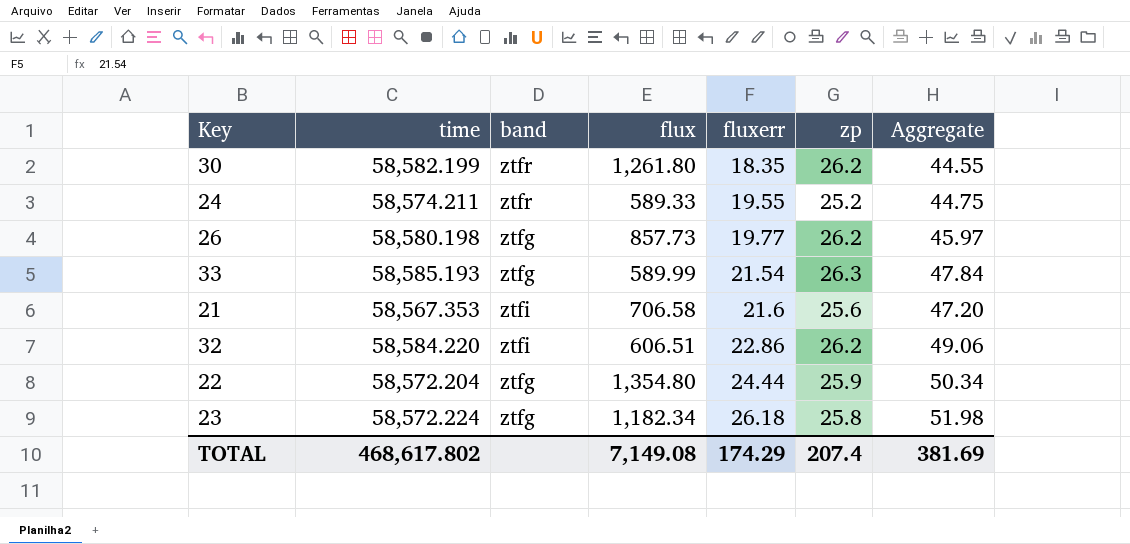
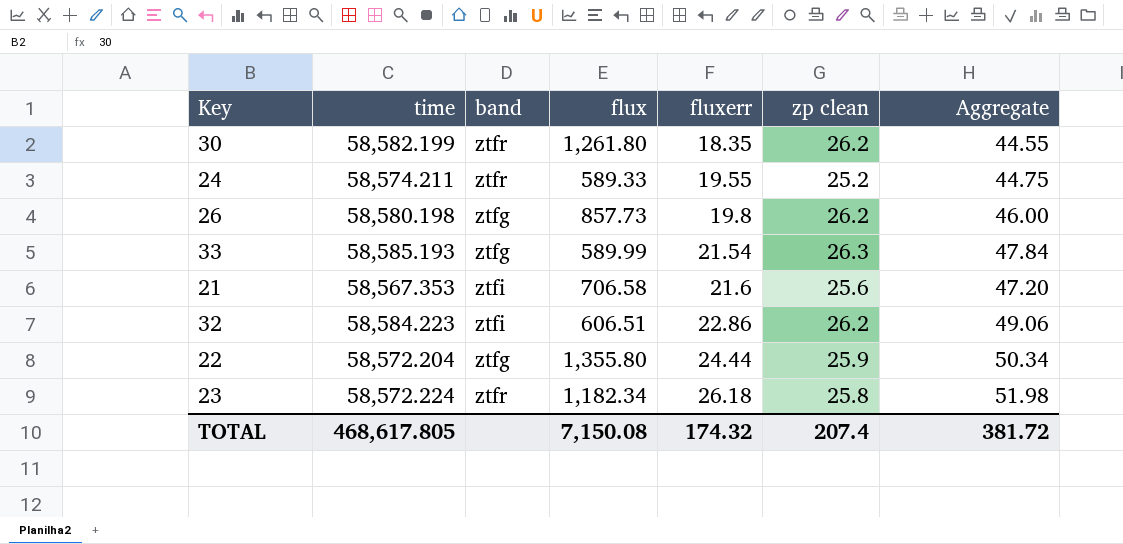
column name: zp -> zp clean
26 | fluxerr: 19.77 -> 19.8
26 | Aggregate: 45.97 -> 46.00
32 | time: 58,584.220 -> 58,584.223
22 | flux: 1,354.80 -> 1,355.80
23 | band: ztfg -> ztfr
TOTAL | time: 468,617.802 -> 468,617.805
TOTAL | flux: 7,149.08 -> 7,150.08
TOTAL | fluxerr: 174.29 -> 174.32
TOTAL | Aggregate: 381.69 -> 381.72

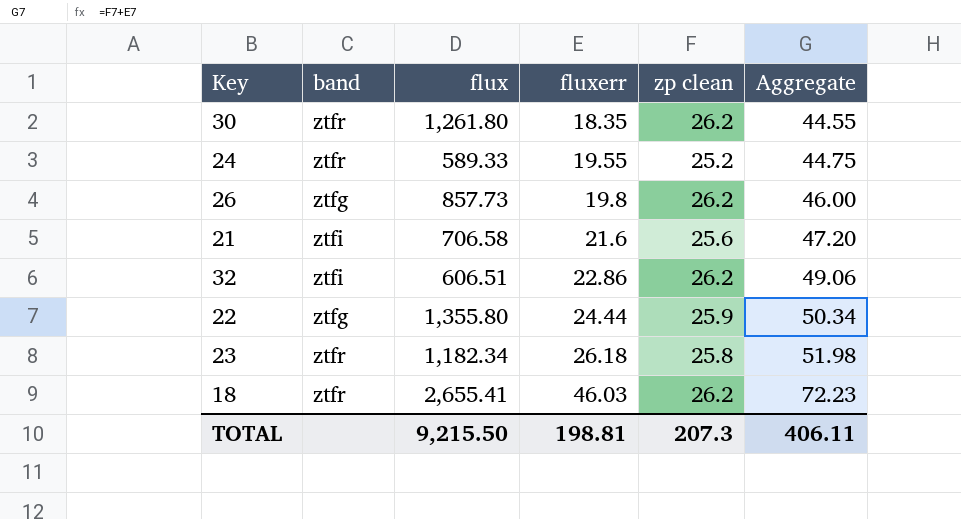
column time | position: 2 -> none
row 33: 58,585.193 | ztfg | 589.99 | 21.54 | 26.3 | 47.84 -> none
row 18: none -> ztfr | 2,655.41 | 46.03 | 26.2 | 72.23
TOTAL | flux: 7,150.08 -> 9,215.50
TOTAL | fluxerr: 174.32 -> 198.81
TOTAL | zp clean: 207.4 -> 207.3
TOTAL | Aggregate: 381.72 -> 406.11

